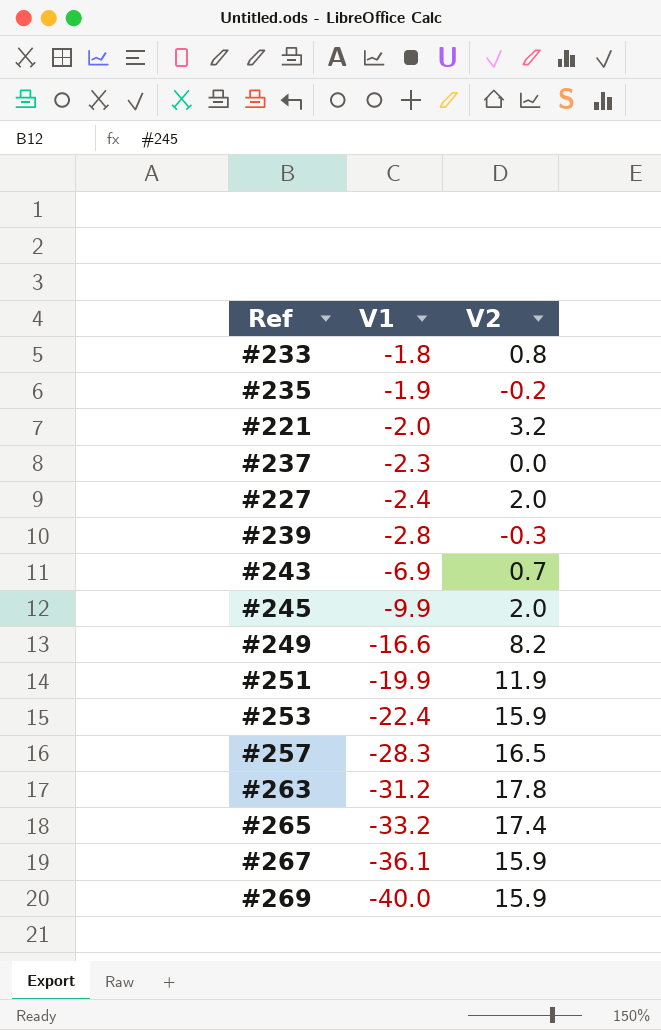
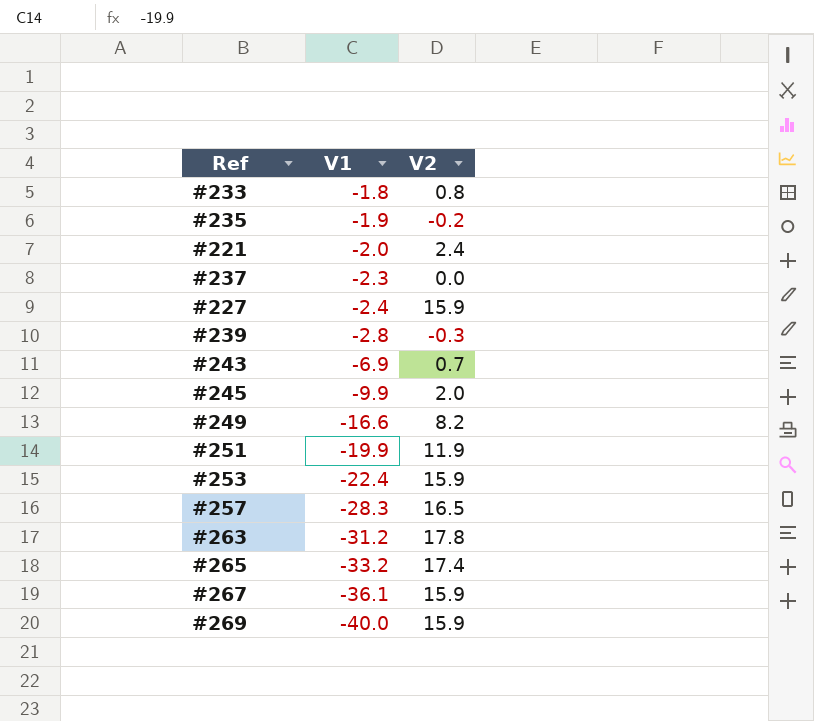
#221 | V2: 3.2 -> 2.4
#227 | V2: 2.0 -> 15.9

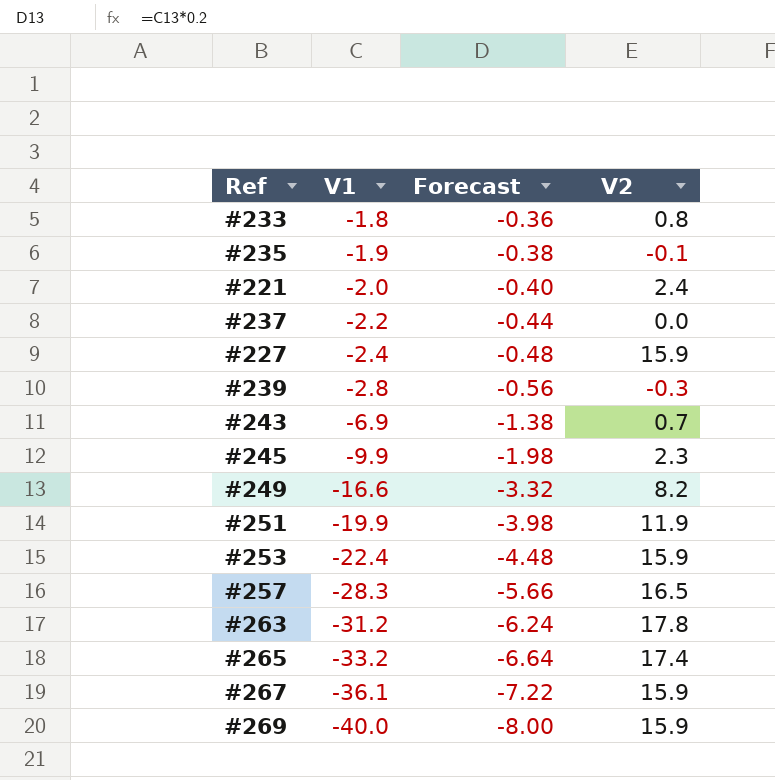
column Forecast | formula: none -> [V1] * 0.2
#235 | V2: -0.2 -> -0.1
#237 | V1: -2.3 -> -2.2
#245 | V2: 2.0 -> 2.3

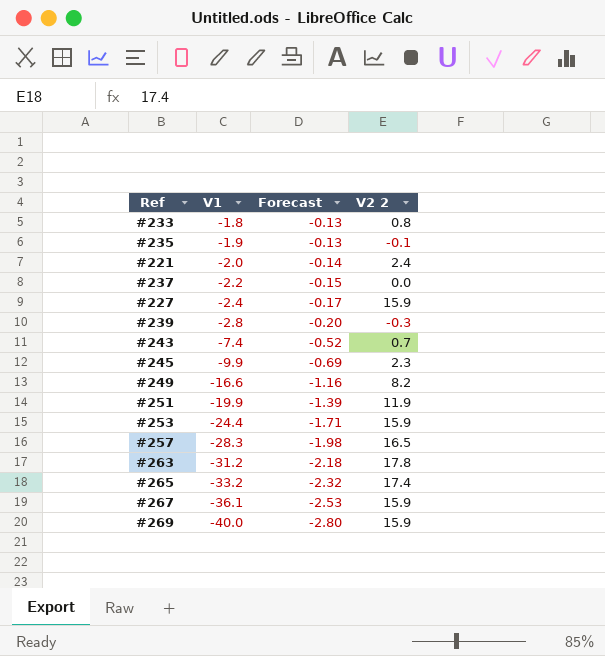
column Forecast | formula: [V1] * 0.2 -> [V1] * 0.07
column name: V2 -> V2 2
#243 | V1: -6.9 -> -7.4
#253 | V1: -22.4 -> -24.4

